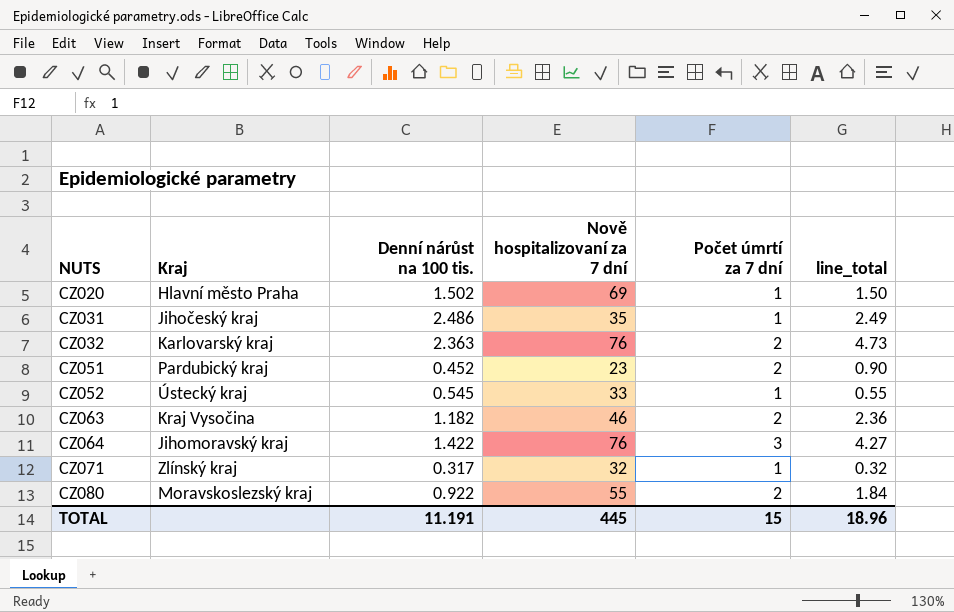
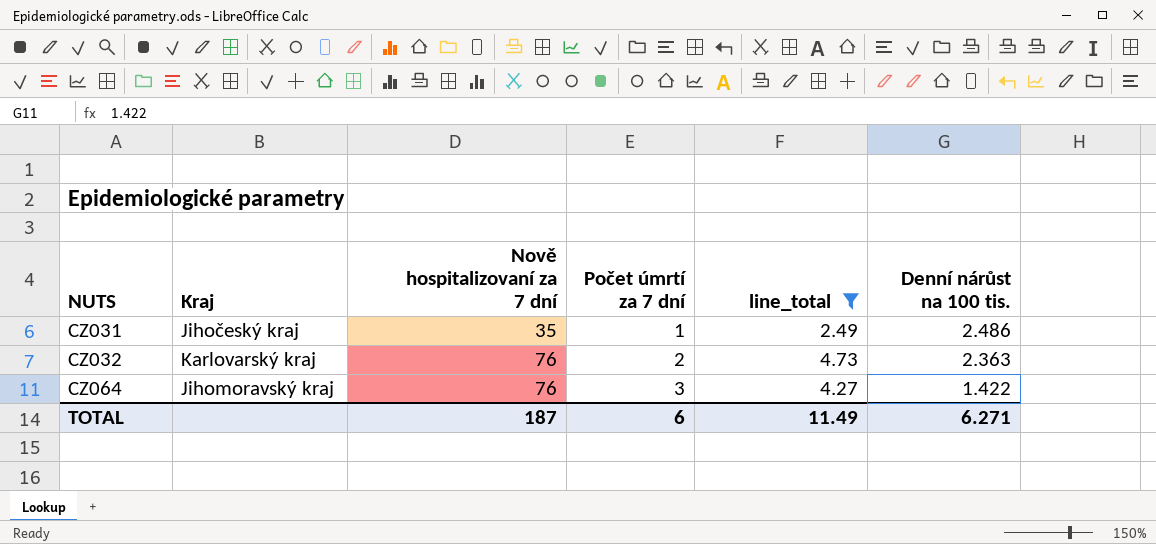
filter: none -> line_total >= 2.49
column Denní nárůst na 100 tis. | position: 3 -> 6
TOTAL | Nově hospitalizovaní za 7 dní: 445 -> 187
TOTAL | Počet úmrtí za 7 dní: 15 -> 6
TOTAL | line_total: 18.96 -> 11.49
TOTAL | Denní nárůst na 100 tis.: 11.191 -> 6.271

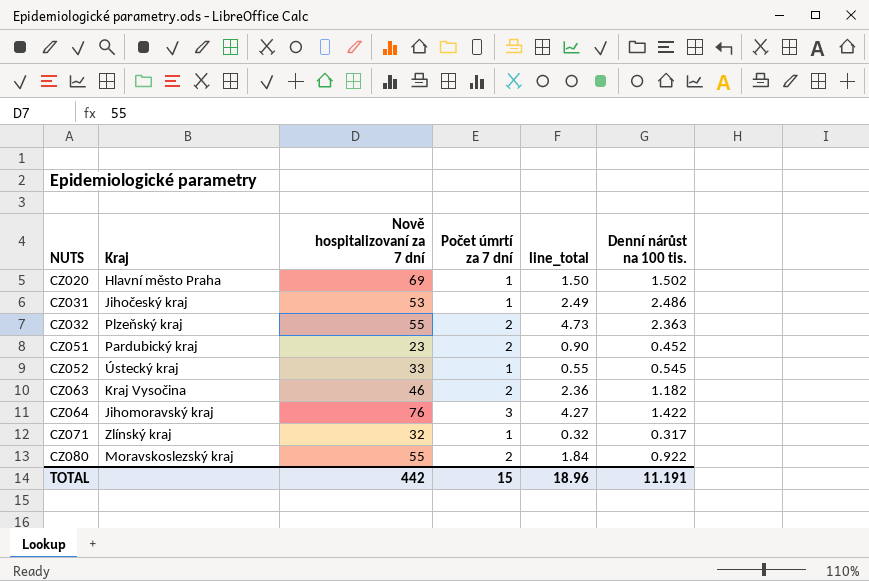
filter: line_total >= 2.49 -> none
CZ031 | Nově hospitalizovaní za 7 dní: 35 -> 53
CZ032 | Kraj: Karlovarský kraj -> Plzeňský kraj
CZ032 | Nově hospitalizovaní za 7 dní: 76 -> 55
TOTAL | Nově hospitalizovaní za 7 dní: 187 -> 442
TOTAL | Počet úmrtí za 7 dní: 6 -> 15
TOTAL | line_total: 11.49 -> 18.96
TOTAL | Denní nárůst na 100 tis.: 6.271 -> 11.191

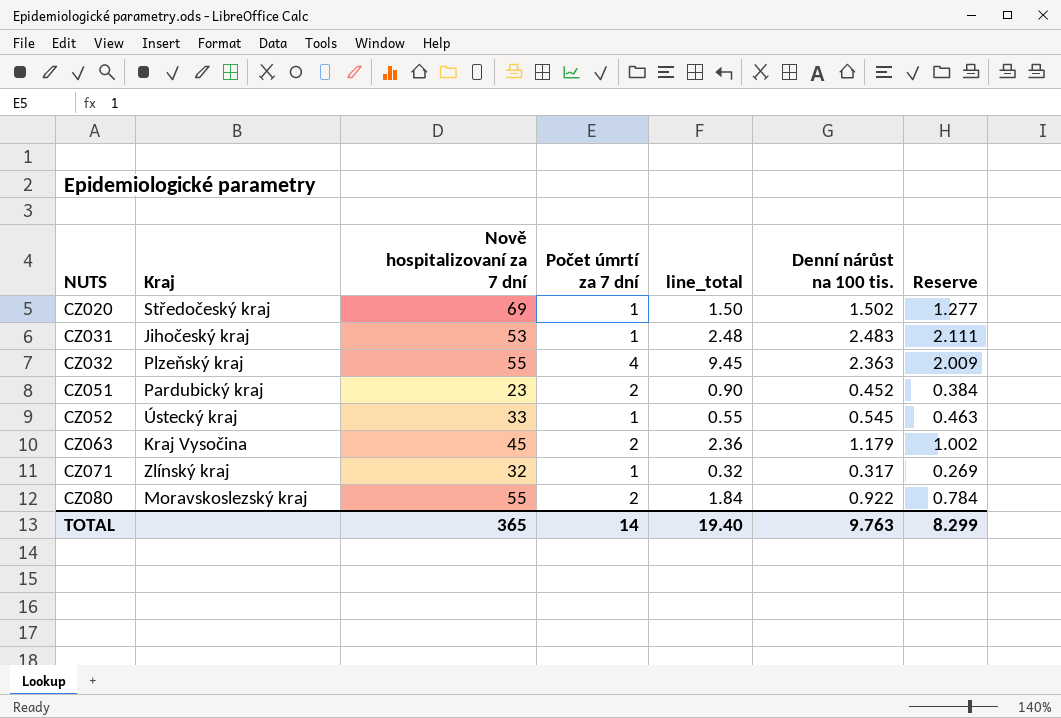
column Reserve | formula: none -> [Denní nárůst na 100 tis.] * 0.85
row CZ064: Jihomoravský kraj | 76 | 3 | 4.27 | 1.422 -> none
CZ020 | Kraj: Hlavní město Praha -> Středočeský kraj
CZ031 | line_total: 2.49 -> 2.48
CZ031 | Denní nárůst na 100 tis.: 2.486 -> 2.483
CZ032 | Počet úmrtí za 7 dní: 2 -> 4
CZ032 | line_total: 4.73 -> 9.45
CZ063 | Nově hospitalizovaní za 7 dní: 46 -> 45
CZ063 | Denní nárůst na 100 tis.: 1.182 -> 1.179
TOTAL | Nově hospitalizovaní za 7 dní: 442 -> 365
TOTAL | Počet úmrtí za 7 dní: 15 -> 14
TOTAL | line_total: 18.96 -> 19.40
TOTAL | Denní nárůst na 100 tis.: 11.191 -> 9.763

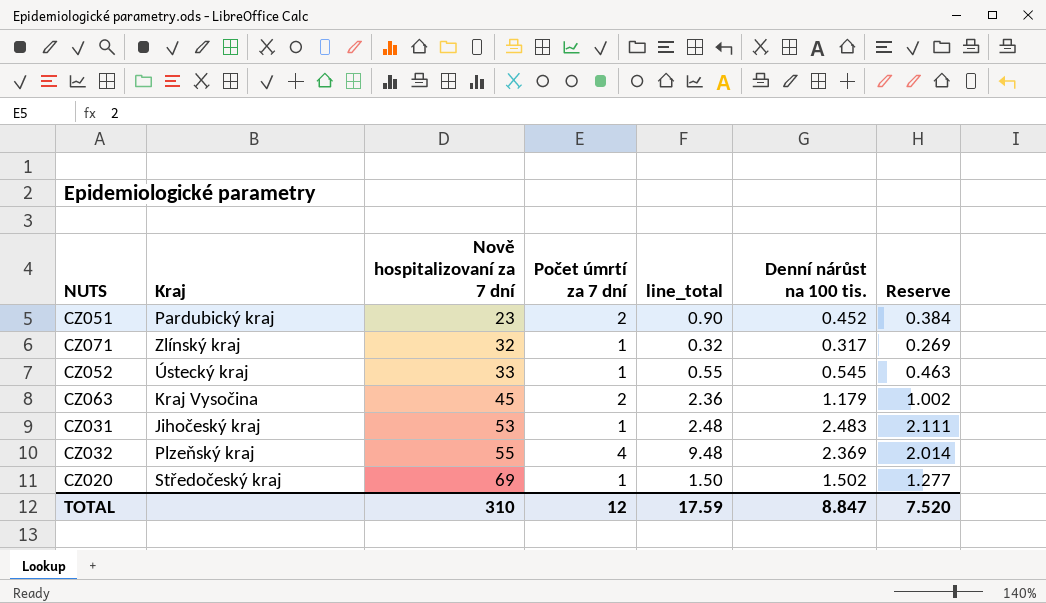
row order: NUTS ascending -> Nově hospitalizovaní za 7 dní ascending
row CZ080: Moravskoslezský kraj | 55 | 2 | 1.84 | 0.922 | 0.784 -> none
CZ032 | line_total: 9.45 -> 9.48
CZ032 | Denní nárůst na 100 tis.: 2.363 -> 2.369
CZ032 | Reserve: 2.009 -> 2.014
TOTAL | Nově hospitalizovaní za 7 dní: 365 -> 310
TOTAL | Počet úmrtí za 7 dní: 14 -> 12
TOTAL | line_total: 19.40 -> 17.59
TOTAL | Denní nárůst na 100 tis.: 9.763 -> 8.847
TOTAL | Reserve: 8.299 -> 7.520

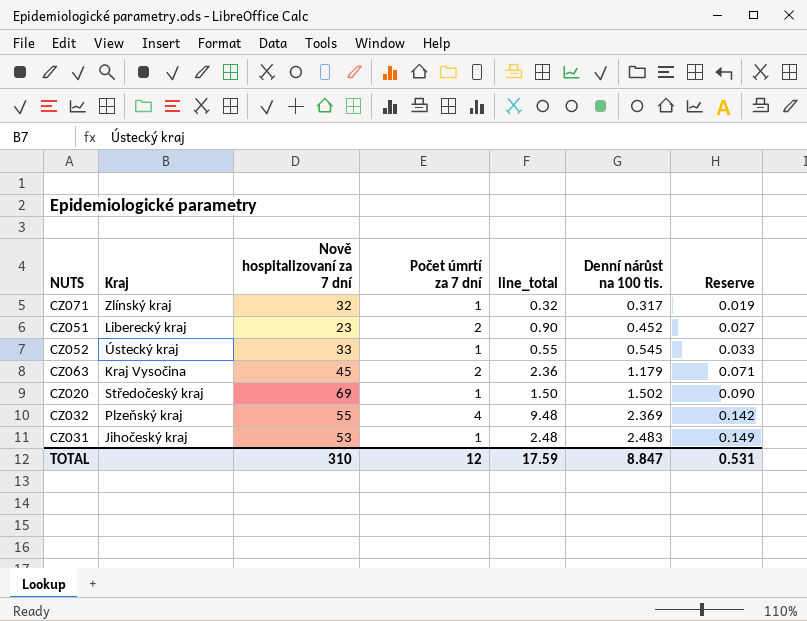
row order: Nově hospitalizovaní za 7 dní ascending -> Denní nárůst na 100 tis. ascending
column Reserve | formula: [Denní nárůst na 100 tis.] * 0.85 -> [Denní nárůst na 100 tis.] * 0.06
CZ051 | Kraj: Pardubický kraj -> Liberecký kraj
TOTAL | Reserve: 7.520 -> 0.531

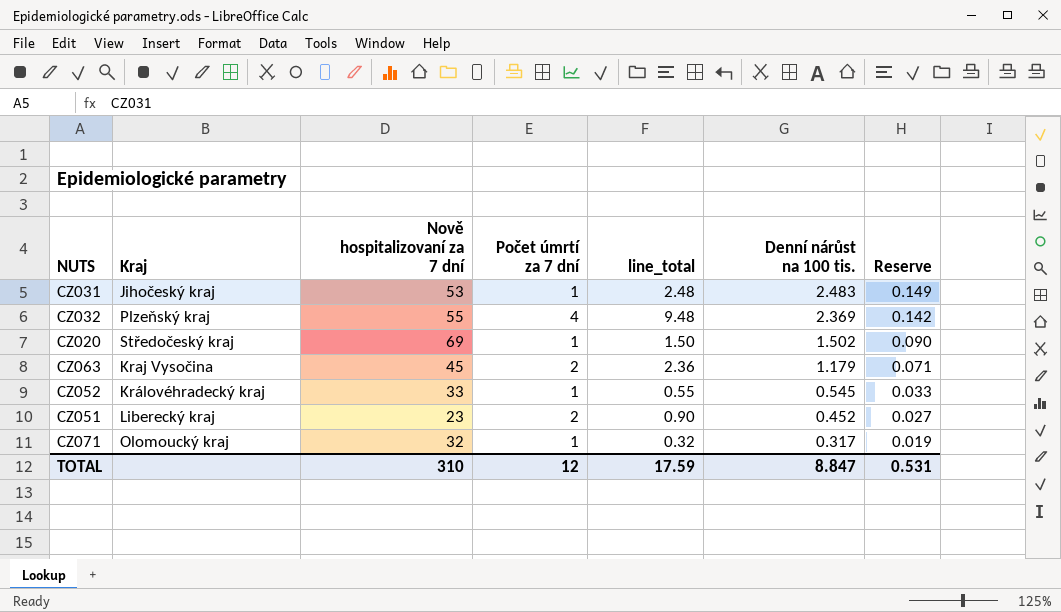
row order: Denní nárůst na 100 tis. ascending -> Denní nárůst na 100 tis. descending
CZ052 | Kraj: Ústecký kraj -> Královéhradecký kraj
CZ071 | Kraj: Zlínský kraj -> Olomoucký kraj

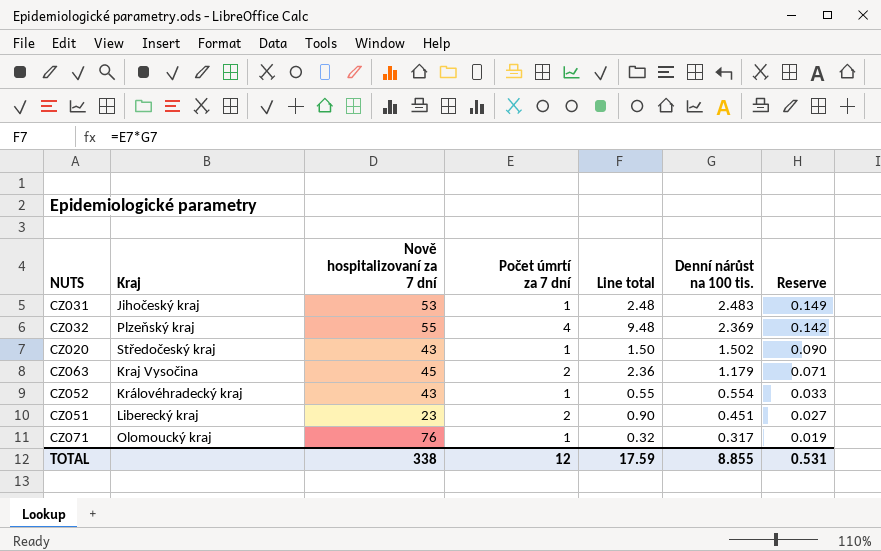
column name: line_total -> Line total
CZ020 | Nově hospitalizovaní za 7 dní: 69 -> 43
CZ052 | Nově hospitalizovaní za 7 dní: 33 -> 43
CZ052 | Denní nárůst na 100 tis.: 0.545 -> 0.554
CZ051 | Denní nárůst na 100 tis.: 0.452 -> 0.451
CZ071 | Nově hospitalizovaní za 7 dní: 32 -> 76
TOTAL | Nově hospitalizovaní za 7 dní: 310 -> 338
TOTAL | Denní nárůst na 100 tis.: 8.847 -> 8.855

